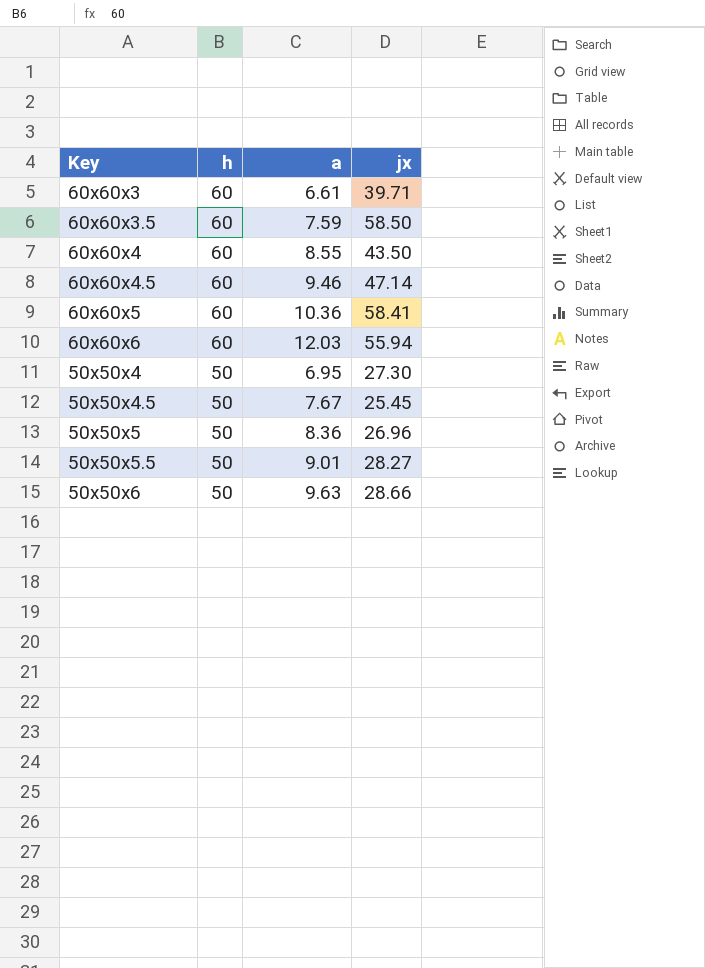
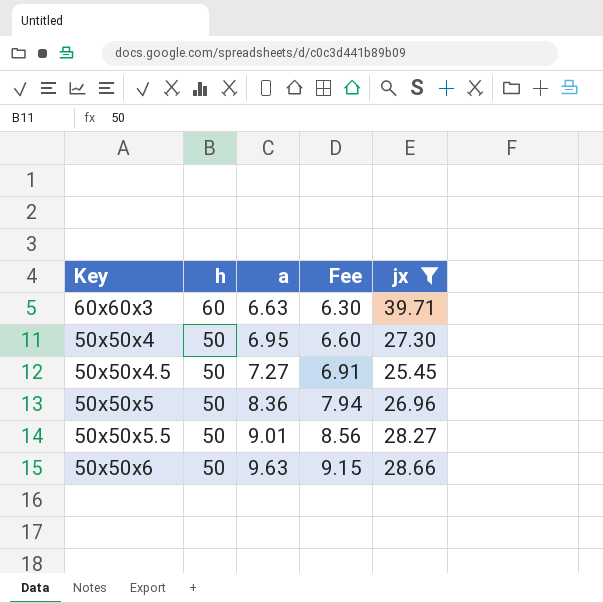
filter: none -> jx <= 39.71
column Fee | formula: none -> [a] * 0.95
60x60x3 | a: 6.61 -> 6.63
50x50x4.5 | a: 7.67 -> 7.27

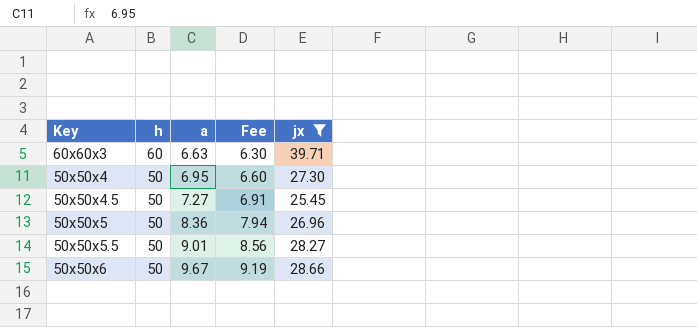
50x50x6 | a: 9.63 -> 9.67
50x50x6 | Fee: 9.15 -> 9.19

